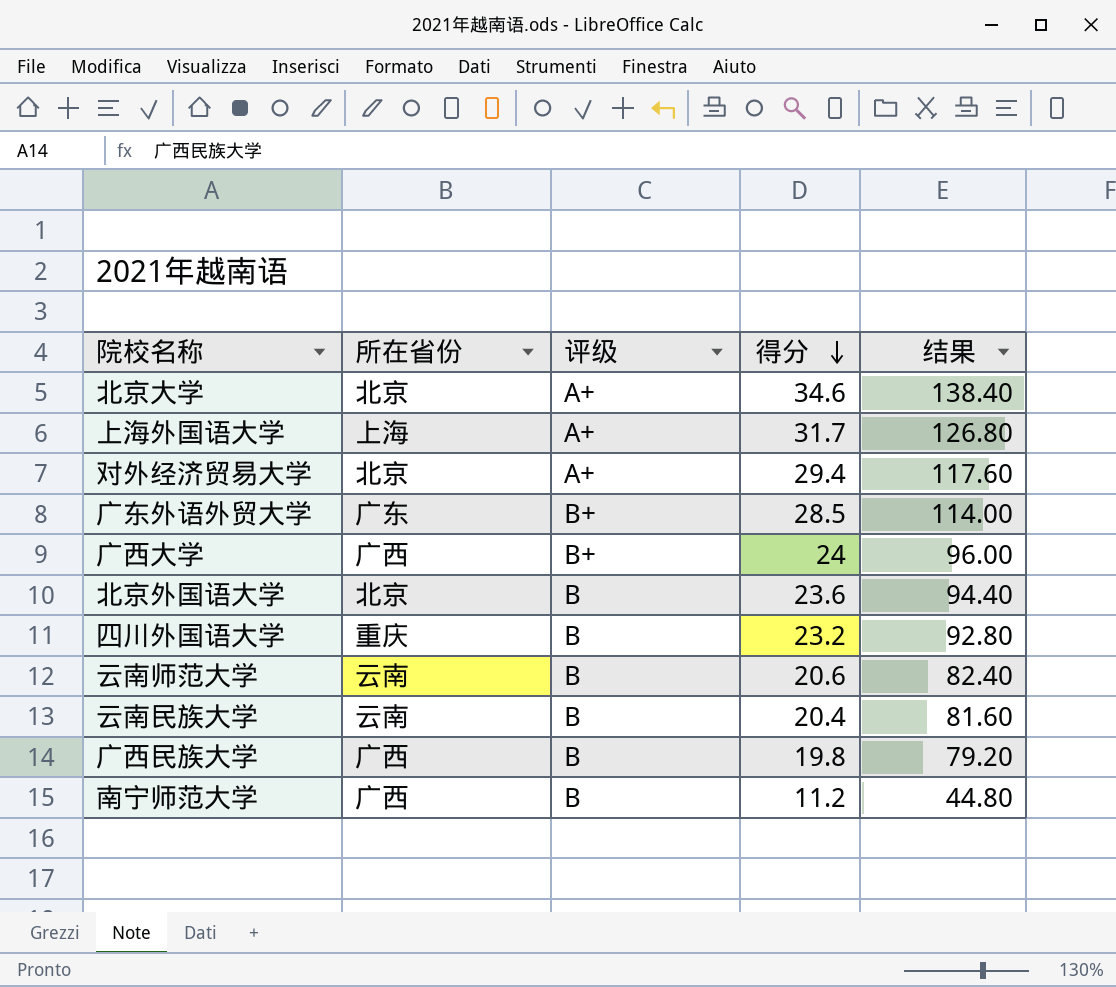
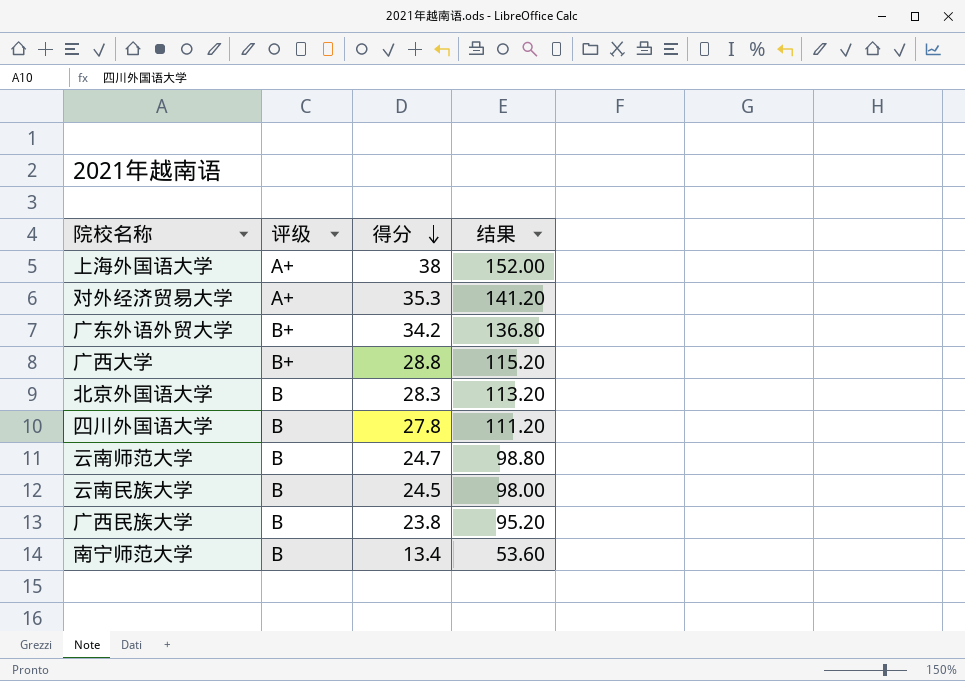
column 所在省份 | position: 2 -> none
row 北京大学: 北京 | A+ | 34.6 | 138.40 -> none
上海外国语大学 | 得分: 31.7 -> 38
上海外国语大学 | 结果: 126.80 -> 152.00
对外经济贸易大学 | 得分: 29.4 -> 35.3
对外经济贸易大学 | 结果: 117.60 -> 141.20
广东外语外贸大学 | 得分: 28.5 -> 34.2
广东外语外贸大学 | 结果: 114.00 -> 136.80
广西大学 | 得分: 24 -> 28.8
广西大学 | 结果: 96.00 -> 115.20
北京外国语大学 | 得分: 23.6 -> 28.3
北京外国语大学 | 结果: 94.40 -> 113.20
四川外国语大学 | 得分: 23.2 -> 27.8
四川外国语大学 | 结果: 92.80 -> 111.20
云南师范大学 | 得分: 20.6 -> 24.7
云南师范大学 | 结果: 82.40 -> 98.80
云南民族大学 | 得分: 20.4 -> 24.5
云南民族大学 | 结果: 81.60 -> 98.00
广西民族大学 | 得分: 19.8 -> 23.8
广西民族大学 | 结果: 79.20 -> 95.20
南宁师范大学 | 得分: 11.2 -> 13.4
南宁师范大学 | 结果: 44.80 -> 53.60

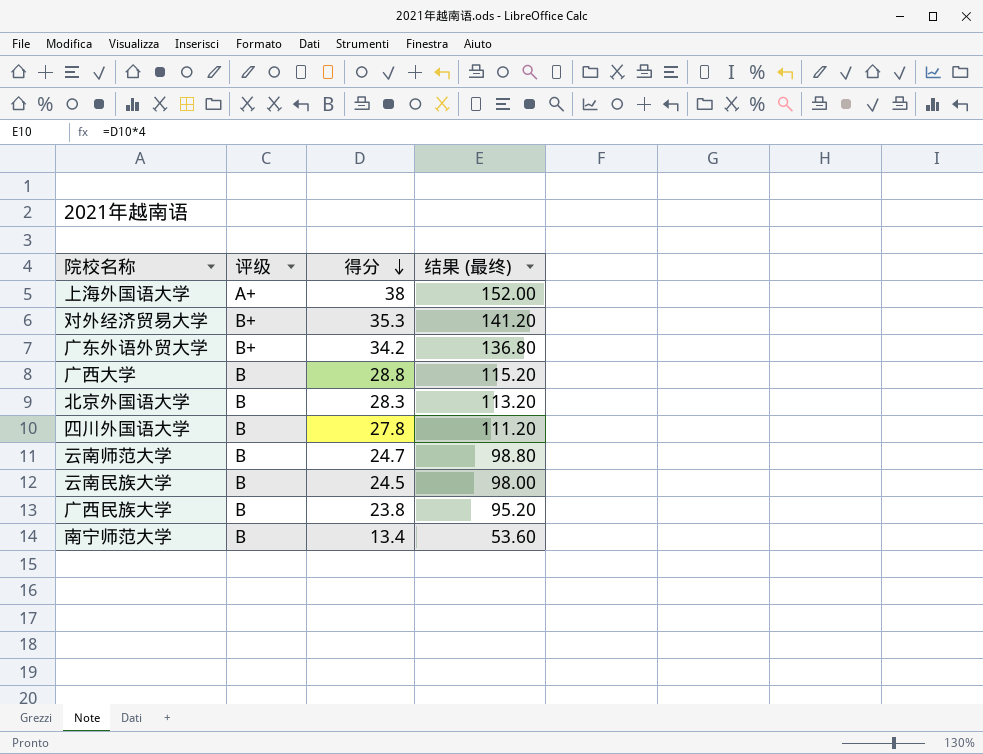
column name: 结果 -> 结果 (最终)
对外经济贸易大学 | 评级: A+ -> B+
广西大学 | 评级: B+ -> B

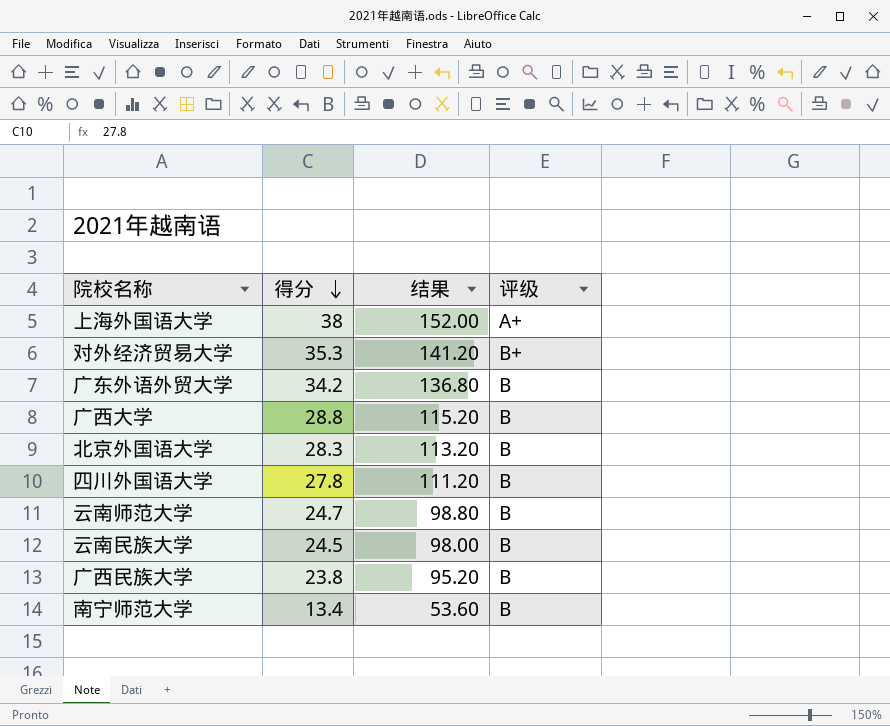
column name: 结果 (最终) -> 结果
column 评级 | position: 2 -> 4
广东外语外贸大学 | 评级: B+ -> B

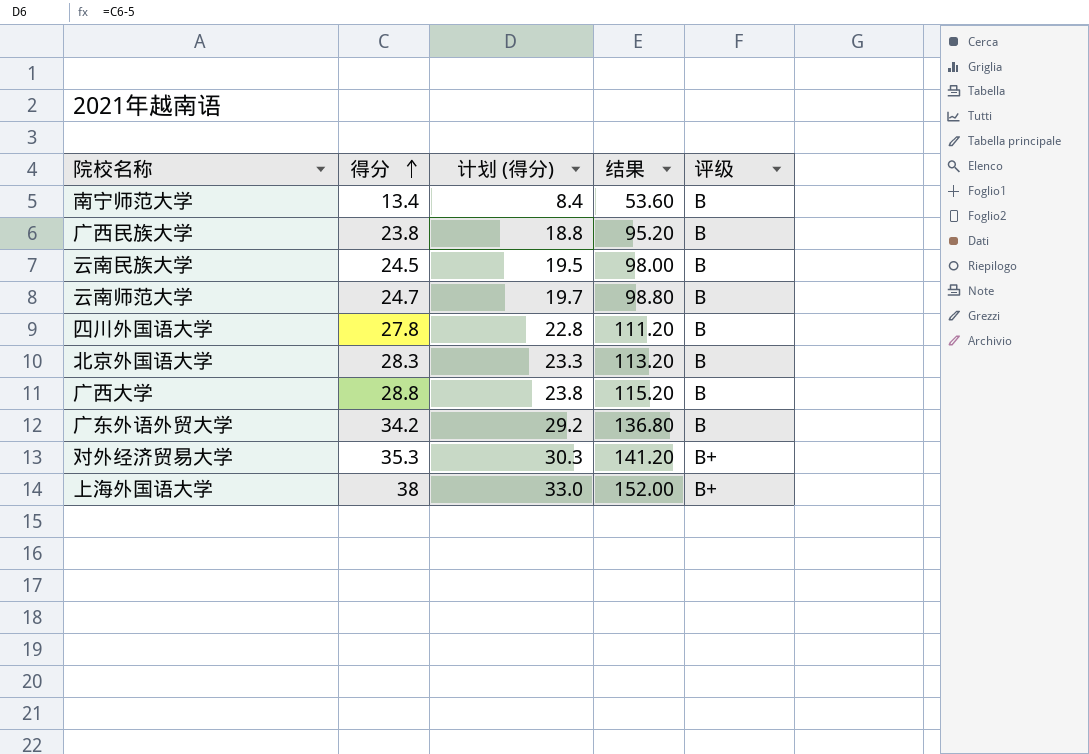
row order: 得分 descending -> 得分 ascending
column 计划 (得分) | formula: none -> [得分] - 5
上海外国语大学 | 评级: A+ -> B+

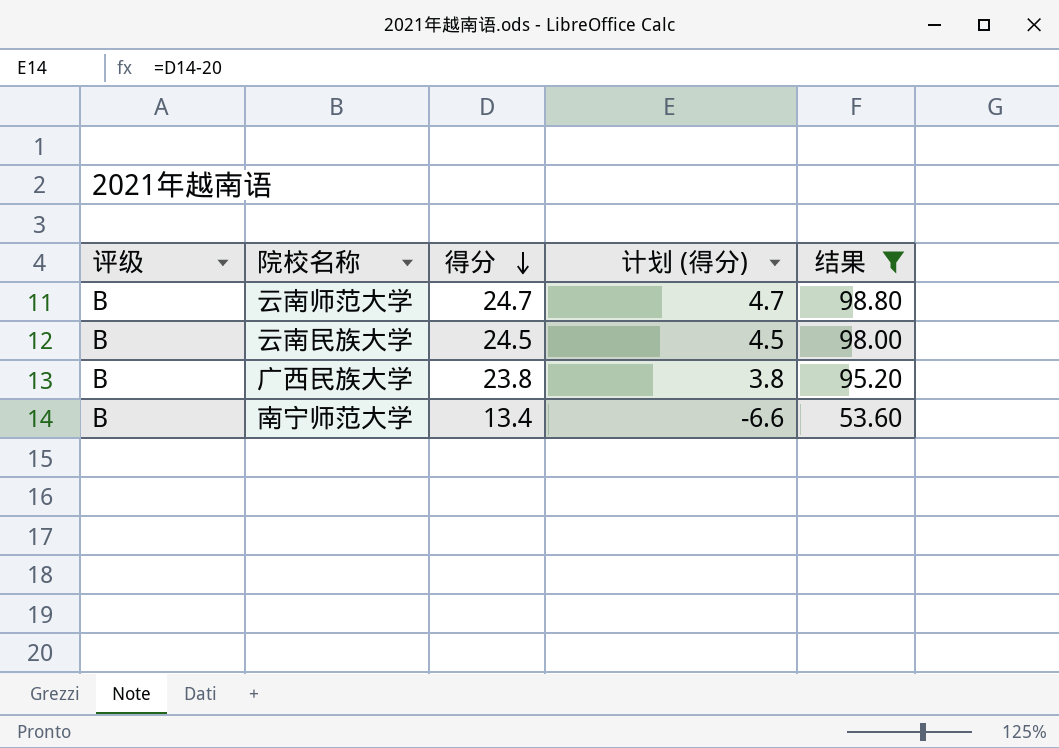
filter: none -> 结果 <= 98.80
row order: 得分 ascending -> 得分 descending
column 评级 | position: 5 -> 1
column 计划 (得分) | formula: [得分] - 5 -> [得分] - 20

